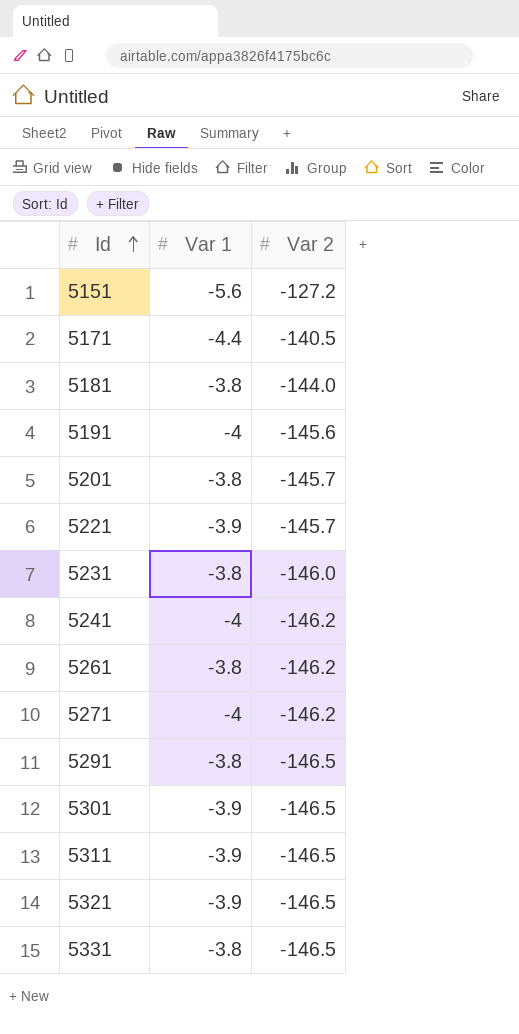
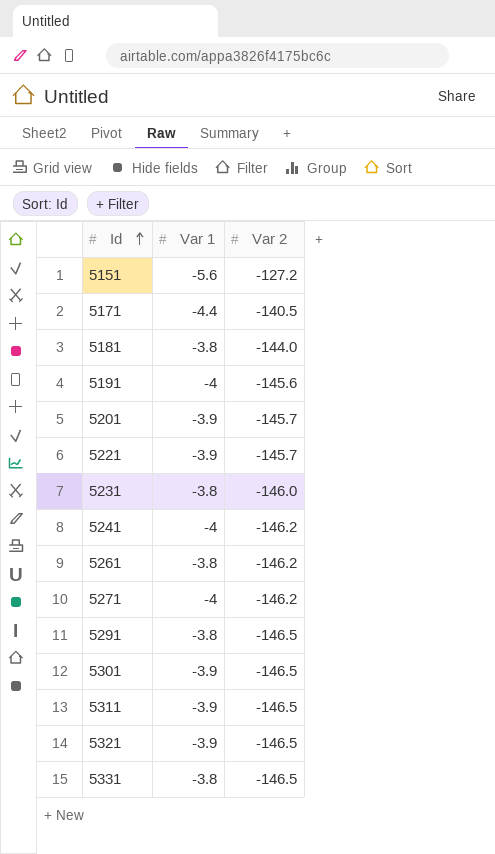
5201 | Var 1: -3.8 -> -3.9

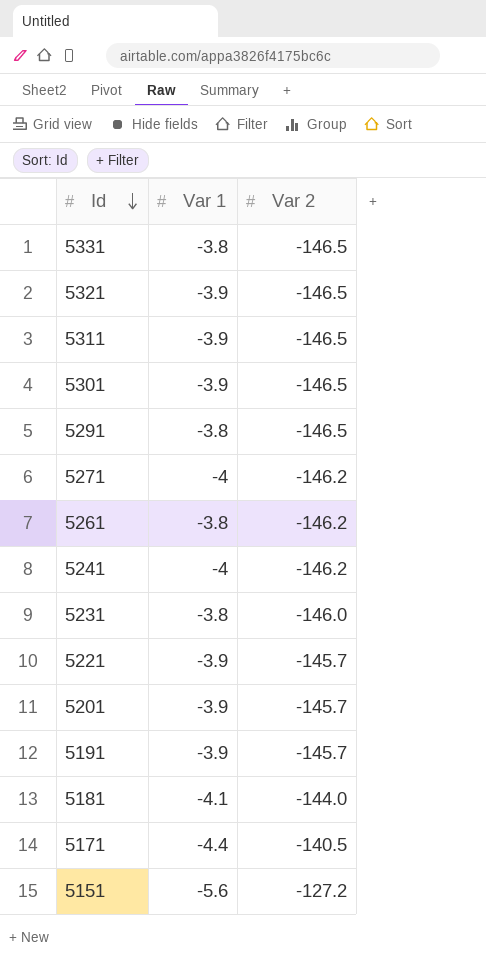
row order: Id ascending -> Id descending
5191 | Var 1: -4 -> -3.9
5191 | Var 2: -145.6 -> -145.7
5181 | Var 1: -3.8 -> -4.1

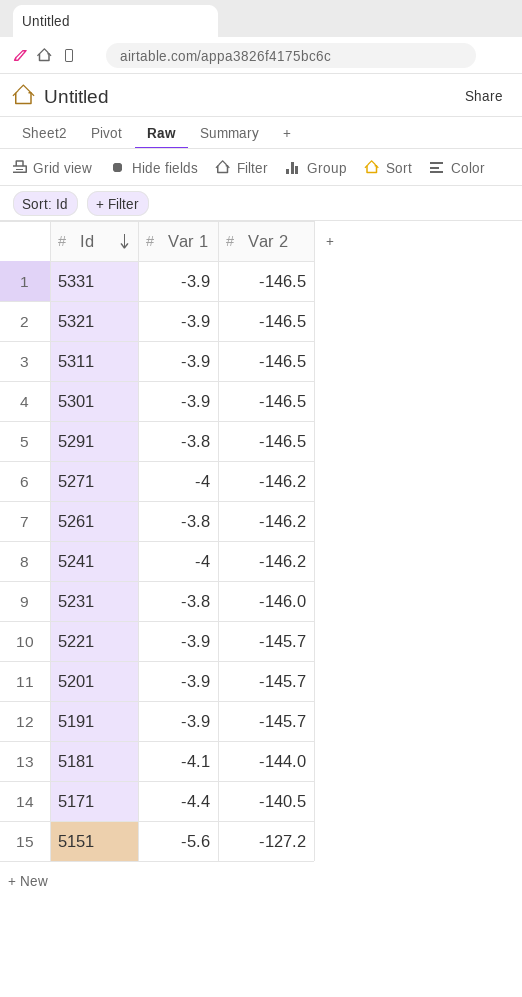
5331 | Var 1: -3.8 -> -3.9

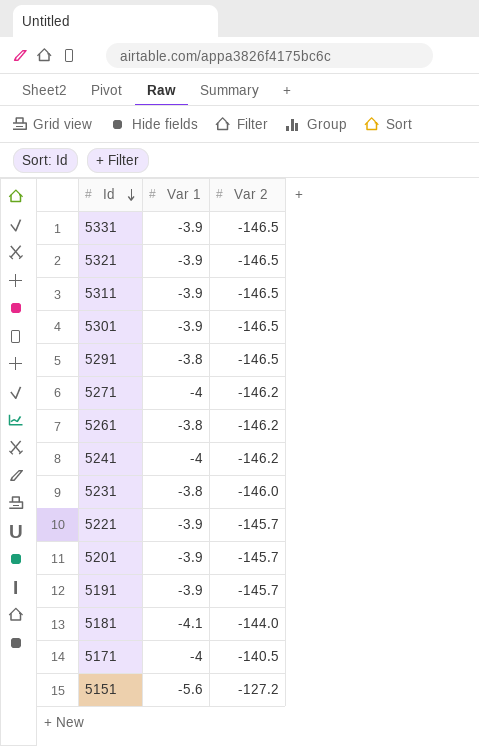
5171 | Var 1: -4.4 -> -4

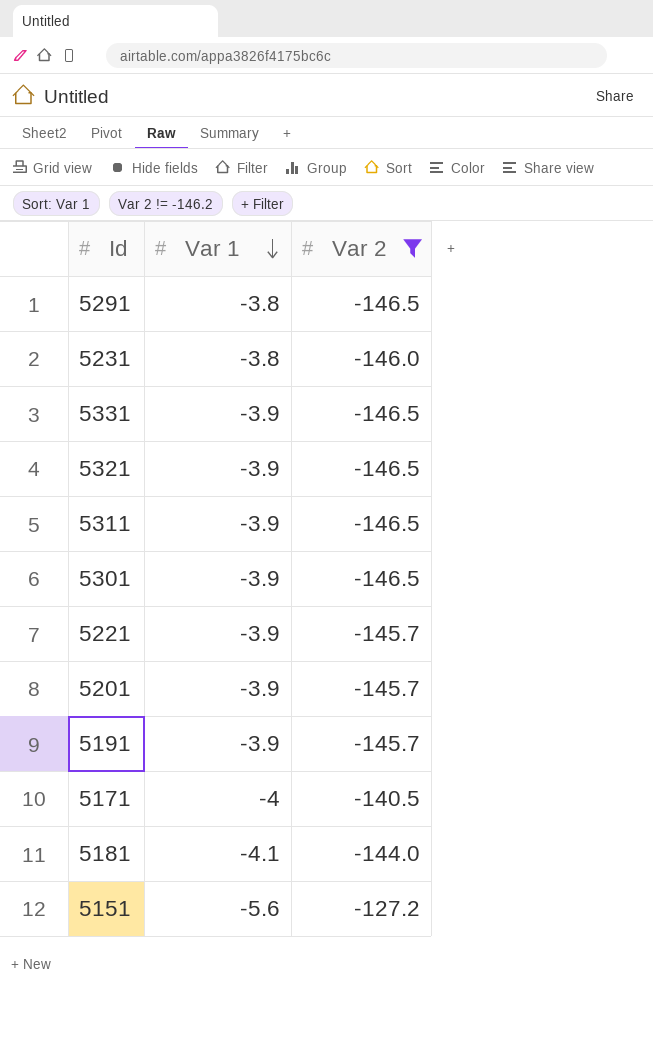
filter: none -> Var 2 != -146.2
row order: Id descending -> Var 1 descending

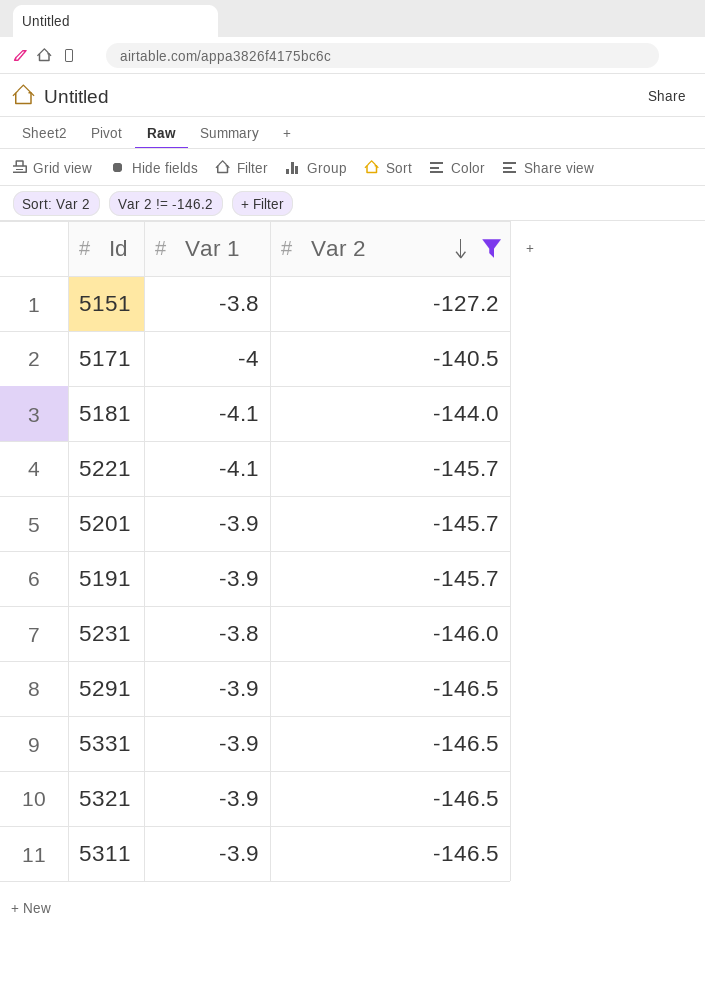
row order: Var 1 descending -> Var 2 descending
row 5301: -3.9 | -146.5 -> none
5151 | Var 1: -5.6 -> -3.8
5221 | Var 1: -3.9 -> -4.1
5291 | Var 1: -3.8 -> -3.9

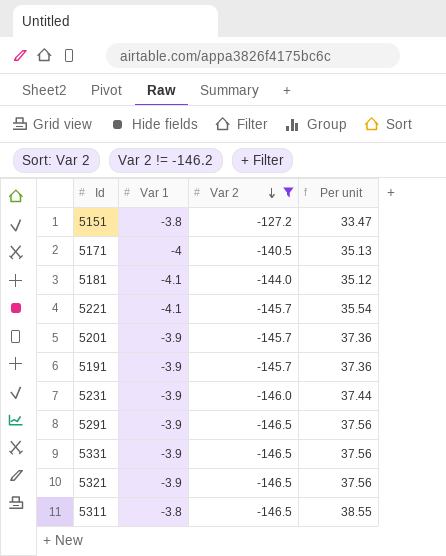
column Per unit | formula: none -> [Var 2] / [Var 1]
5231 | Var 1: -3.8 -> -3.9
5311 | Var 1: -3.9 -> -3.8

